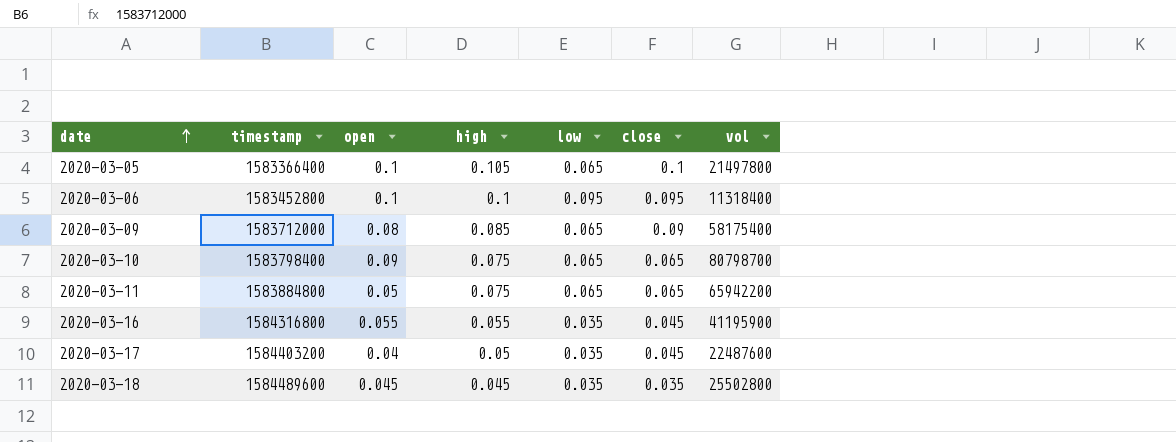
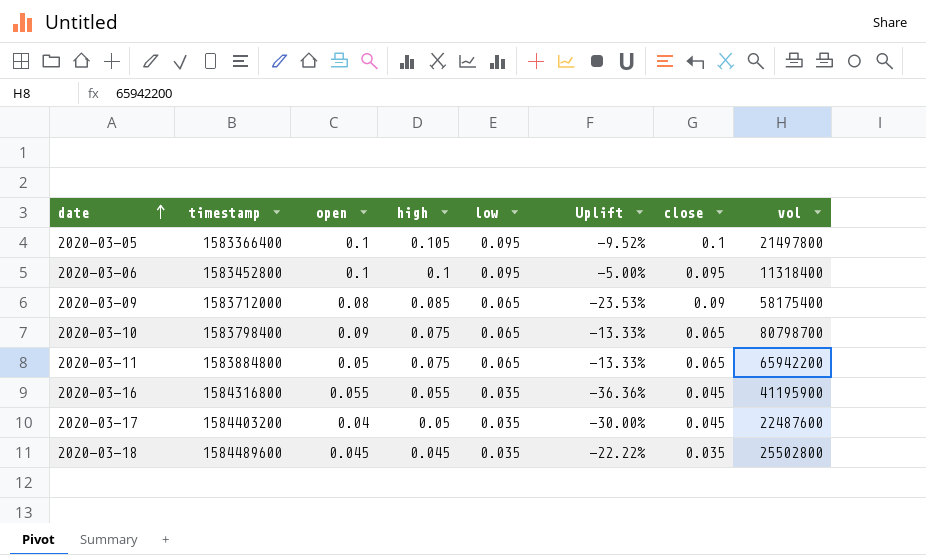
column Uplift | formula: none -> ([low] - [high]) / [high]
2020-03-05 | low: 0.065 -> 0.095

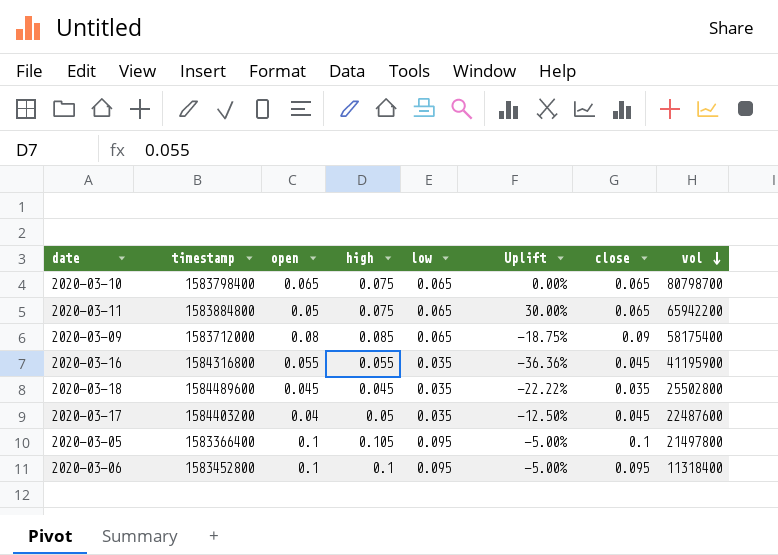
row order: date ascending -> vol descending
column Uplift | formula: ([low] - [high]) / [high] -> ([low] - [open]) / [open]
2020-03-10 | open: 0.09 -> 0.065

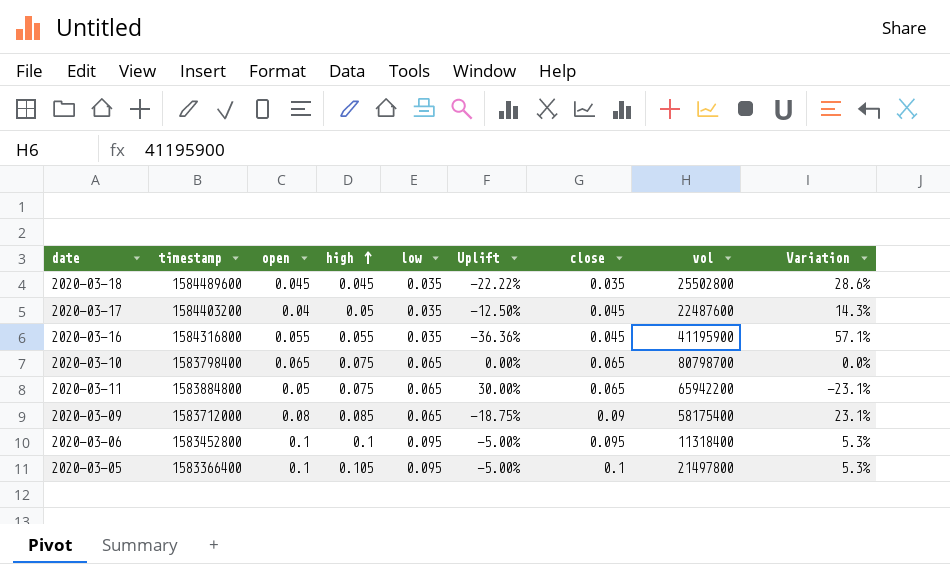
row order: vol descending -> high ascending
column Variation | formula: none -> ([open] - [low]) / [low]

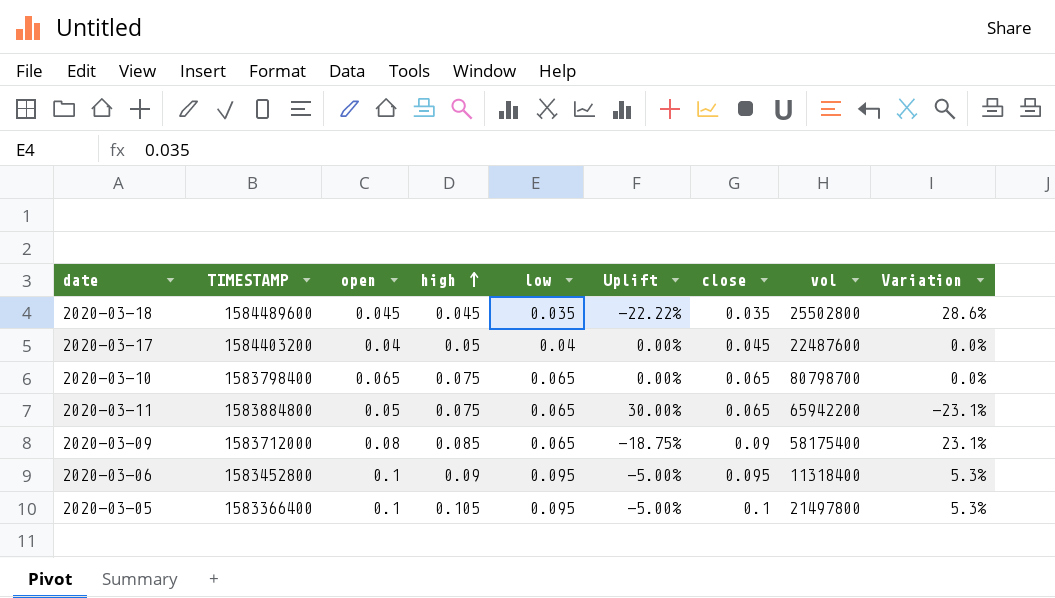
column name: timestamp -> TIMESTAMP
row 2020-03-16: 1584316800 | 0.055 | 0.055 | 0.035 | -36.36% | 0.045 | 41195900 | 57.1% -> none
2020-03-17 | low: 0.035 -> 0.04
2020-03-17 | Uplift: -12.50% -> 0.00%
2020-03-17 | Variation: 14.3% -> 0.0%
2020-03-06 | high: 0.1 -> 0.09

